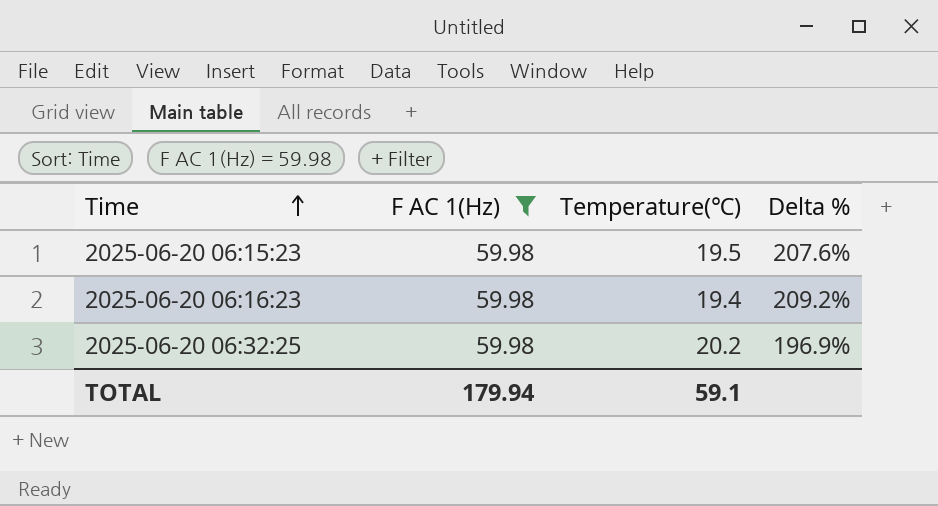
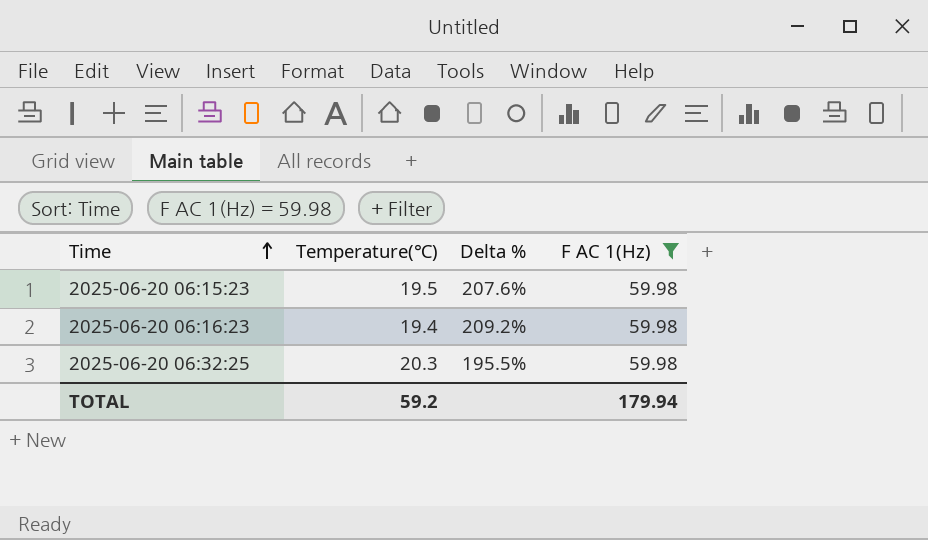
column F AC 1(Hz) | position: 2 -> 4
2025-06-20 06:32:25 | Temperature(℃): 20.2 -> 20.3
2025-06-20 06:32:25 | Delta %: 196.9% -> 195.5%
TOTAL | Temperature(℃): 59.1 -> 59.2

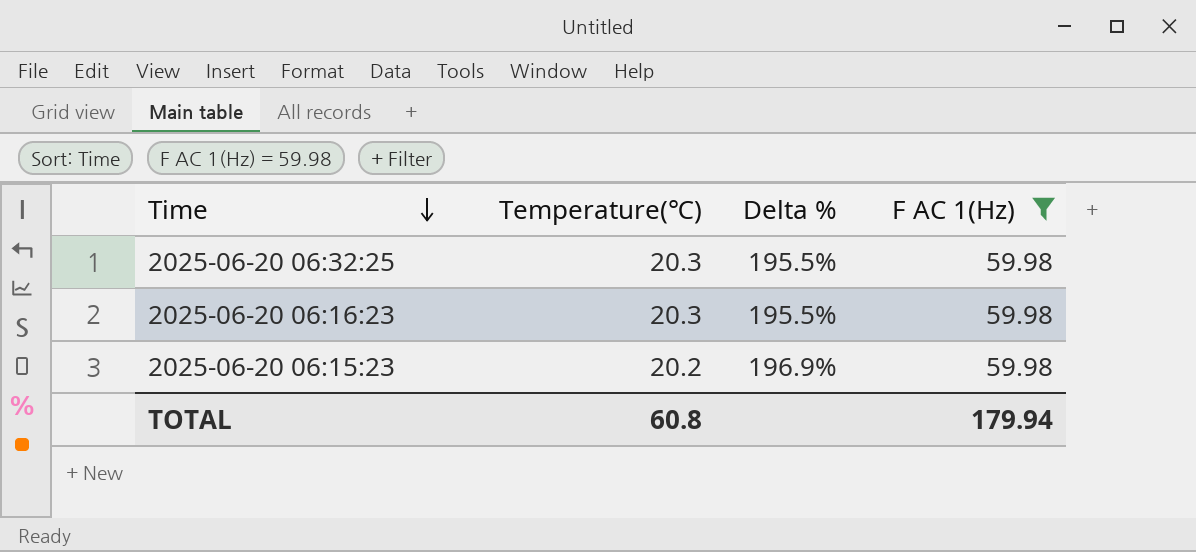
row order: Time ascending -> Time descending
2025-06-20 06:16:23 | Temperature(℃): 19.4 -> 20.3
2025-06-20 06:16:23 | Delta %: 209.2% -> 195.5%
2025-06-20 06:15:23 | Temperature(℃): 19.5 -> 20.2
2025-06-20 06:15:23 | Delta %: 207.6% -> 196.9%
TOTAL | Temperature(℃): 59.2 -> 60.8

